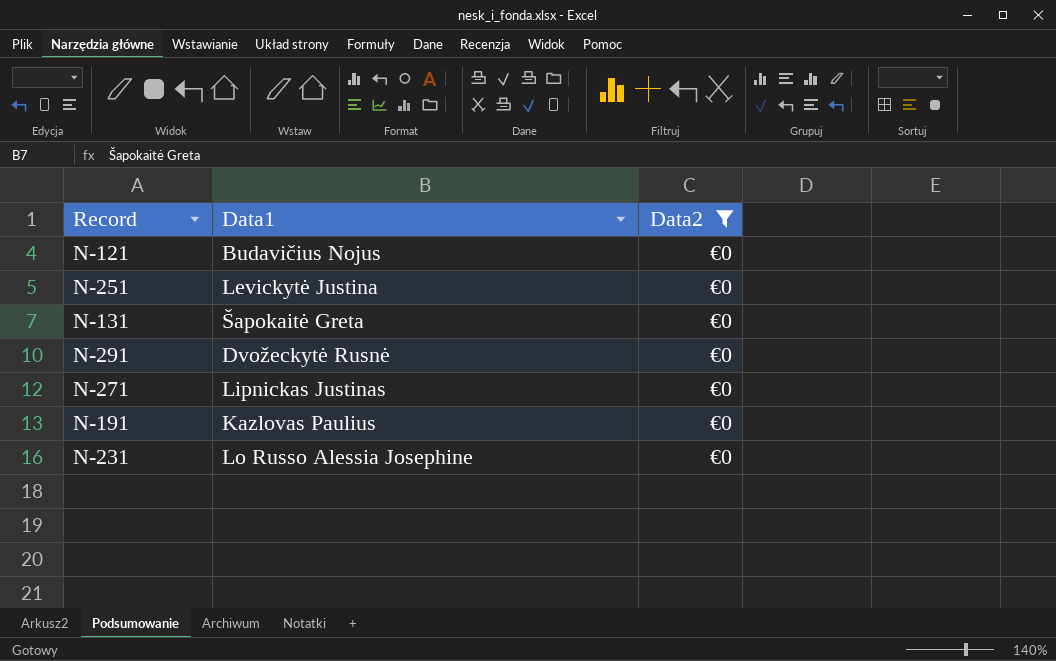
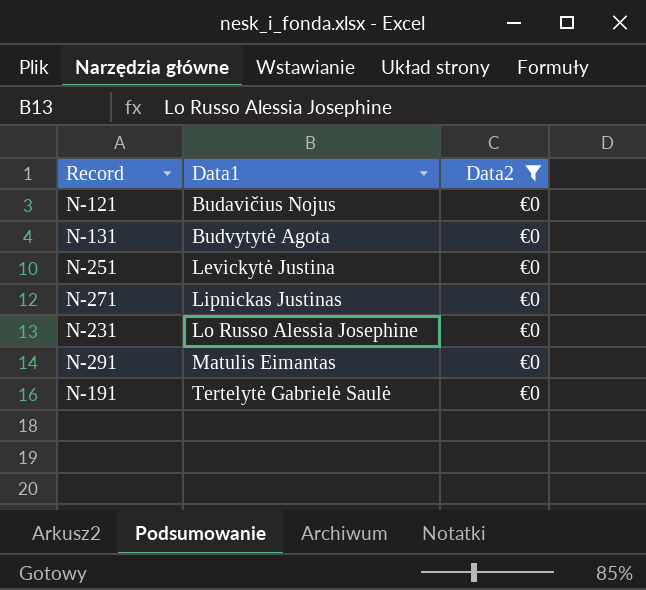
row order: none -> Data1 ascending
N-131 | Data1: Šapokaitė Greta -> Budvytytė Agota
N-291 | Data1: Dvožeckytė Rusnė -> Matulis Eimantas
N-191 | Data1: Kazlovas Paulius -> Tertelytė Gabrielė Saulė

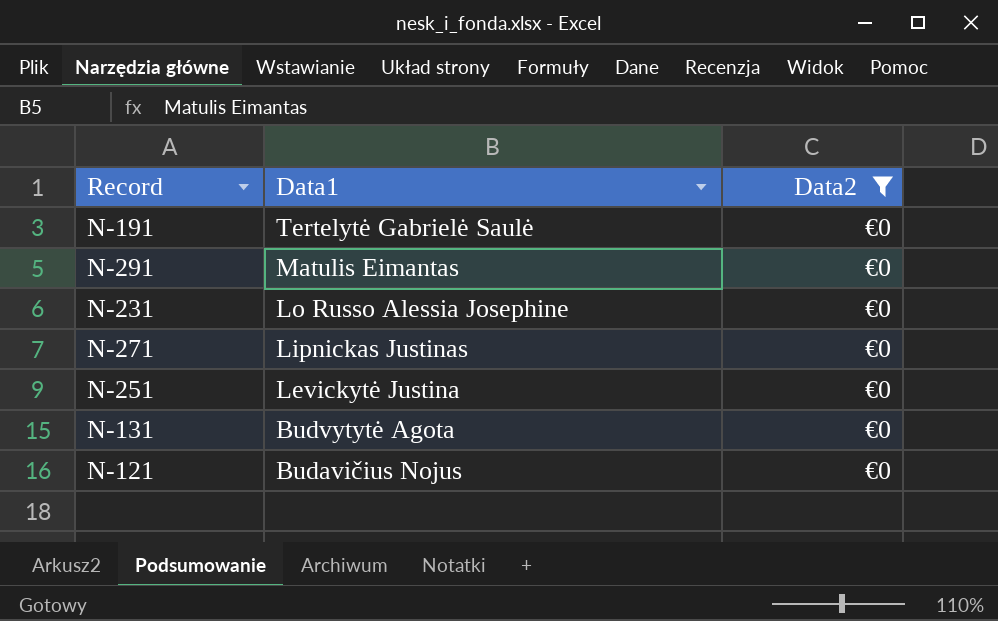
row order: Data1 ascending -> Data1 descending

